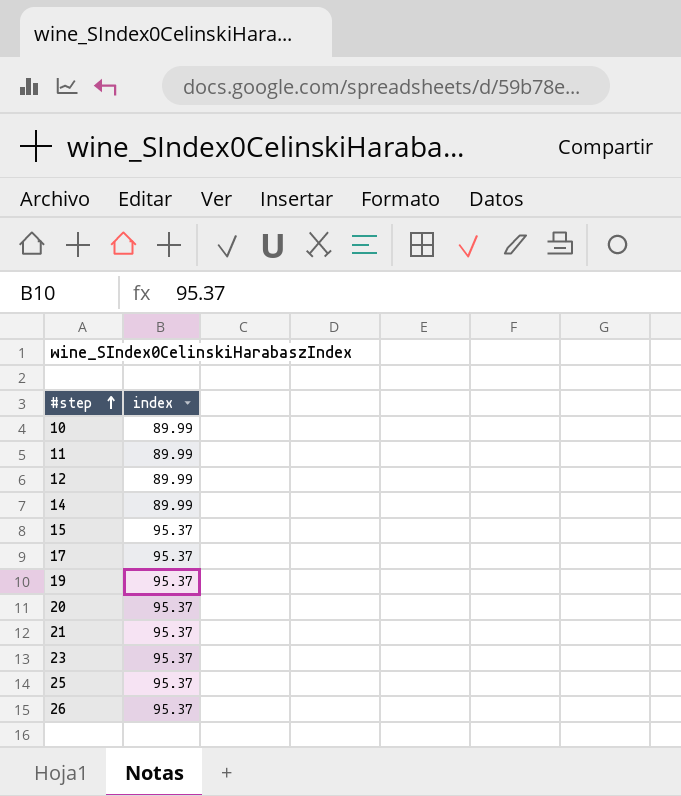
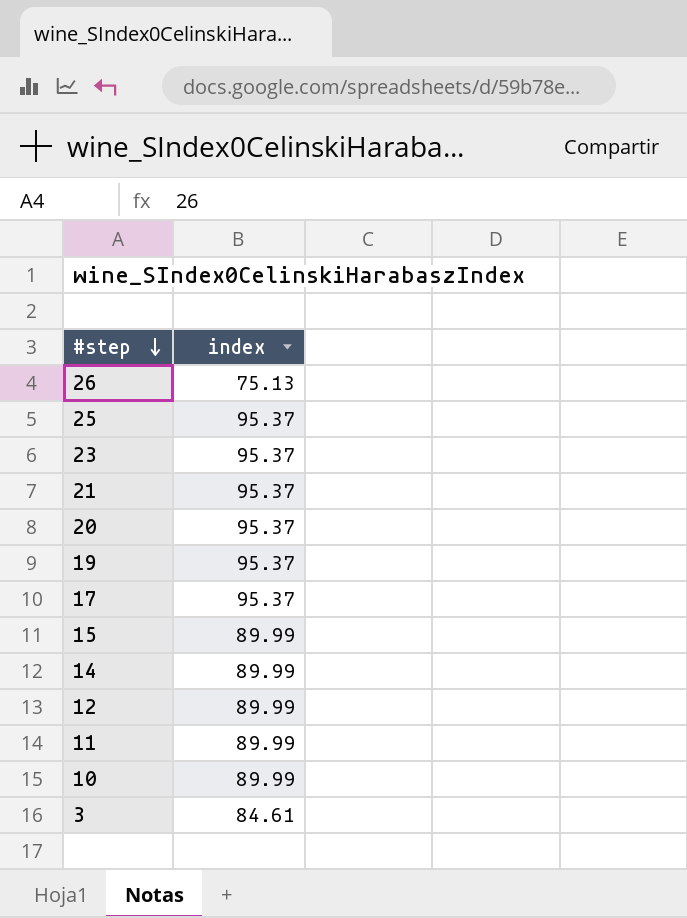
row order: #step ascending -> #step descending
26 | index: 95.37 -> 75.13
15 | index: 95.37 -> 89.99
row 3: none -> 84.61

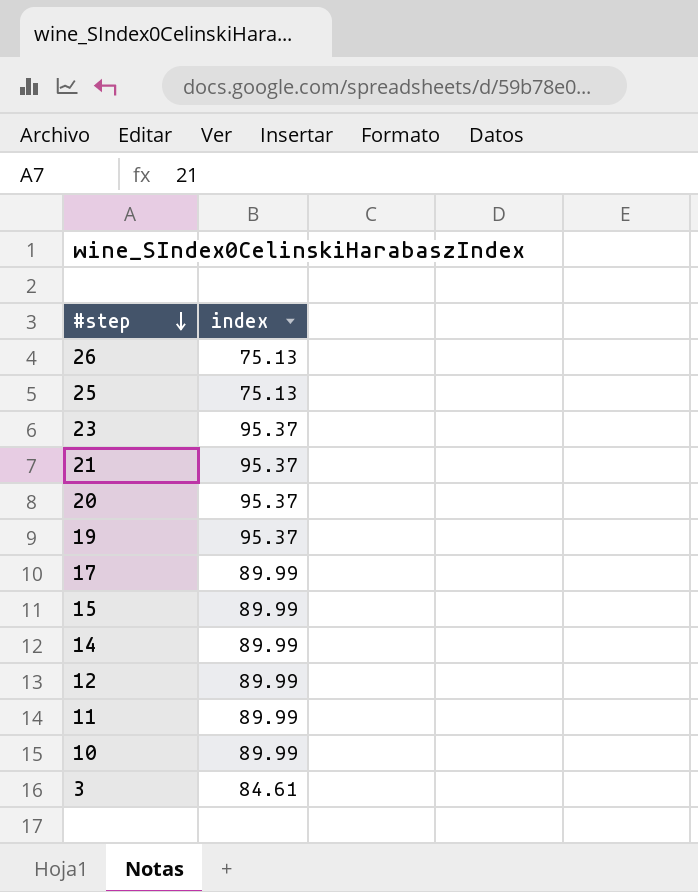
25 | index: 95.37 -> 75.13
17 | index: 95.37 -> 89.99

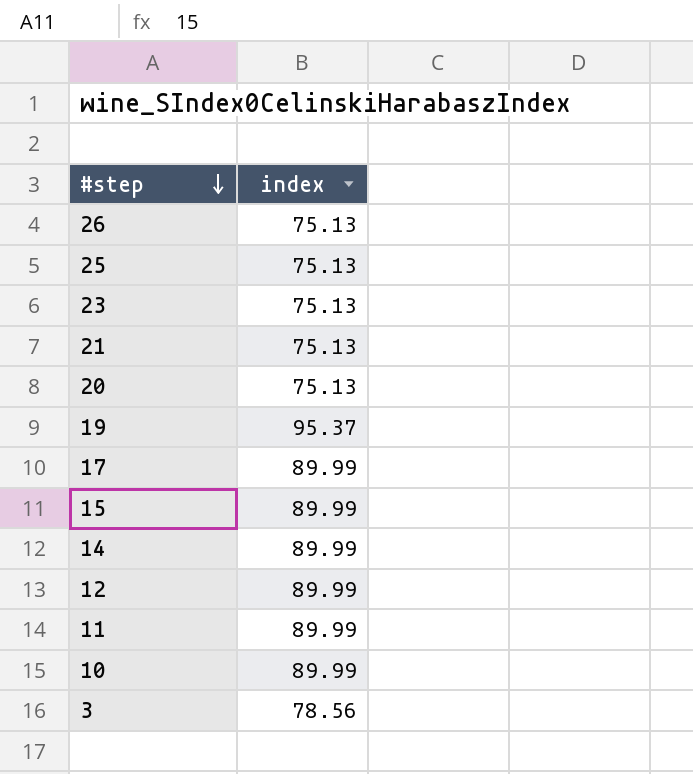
23 | index: 95.37 -> 75.13
21 | index: 95.37 -> 75.13
20 | index: 95.37 -> 75.13
3 | index: 84.61 -> 78.56

